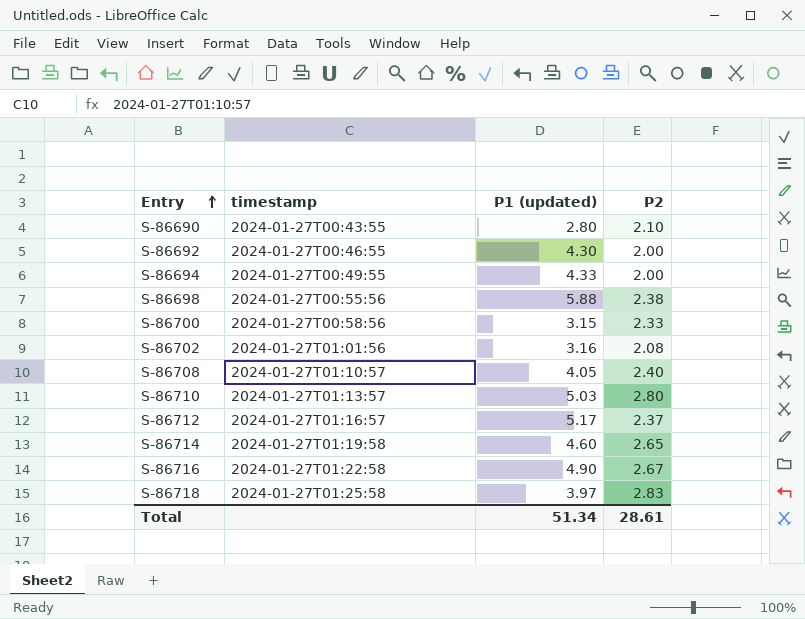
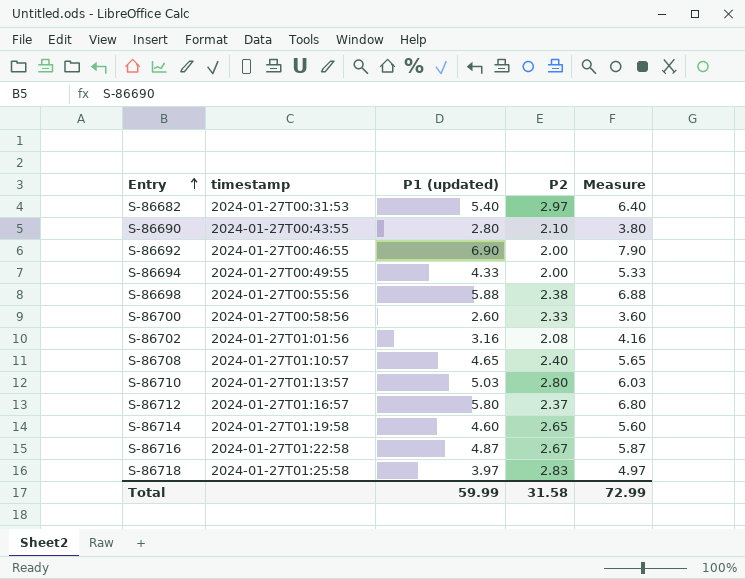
column Measure | formula: none -> [P1 (updated)] + 1
row S-86682: none -> 2024-01-27T00:31:53 | 5.40 | 2.97 | 6.40
S-86692 | P1 (updated): 4.30 -> 6.90
S-86700 | P1 (updated): 3.15 -> 2.60
S-86708 | P1 (updated): 4.05 -> 4.65
S-86712 | P1 (updated): 5.17 -> 5.80
S-86716 | P1 (updated): 4.90 -> 4.87
Total | P1 (updated): 51.34 -> 59.99
Total | P2: 28.61 -> 31.58

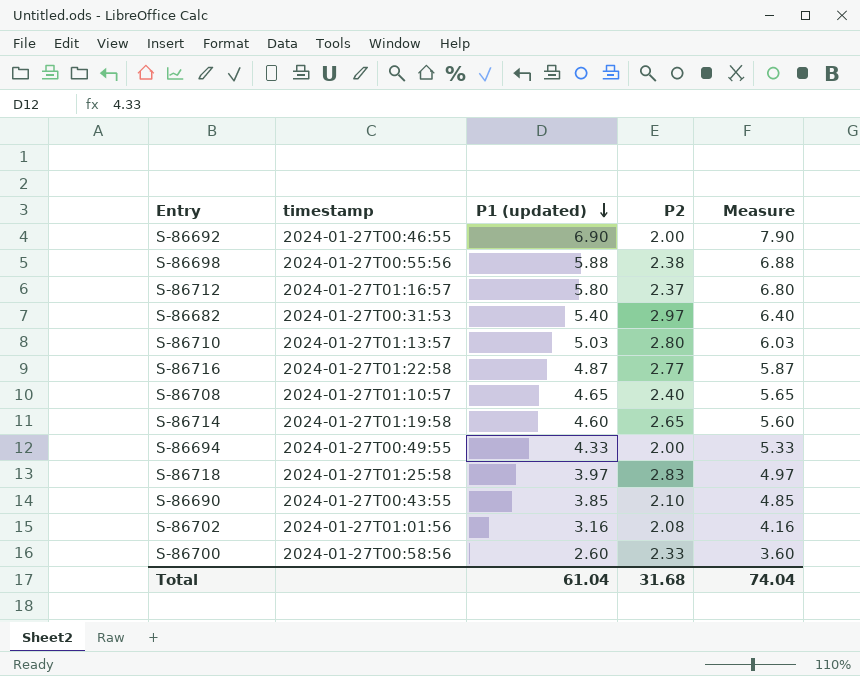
row order: Entry ascending -> P1 (updated) descending
S-86716 | P2: 2.67 -> 2.77
S-86690 | P1 (updated): 2.80 -> 3.85
S-86690 | Measure: 3.80 -> 4.85
Total | P1 (updated): 59.99 -> 61.04
Total | P2: 31.58 -> 31.68
Total | Measure: 72.99 -> 74.04

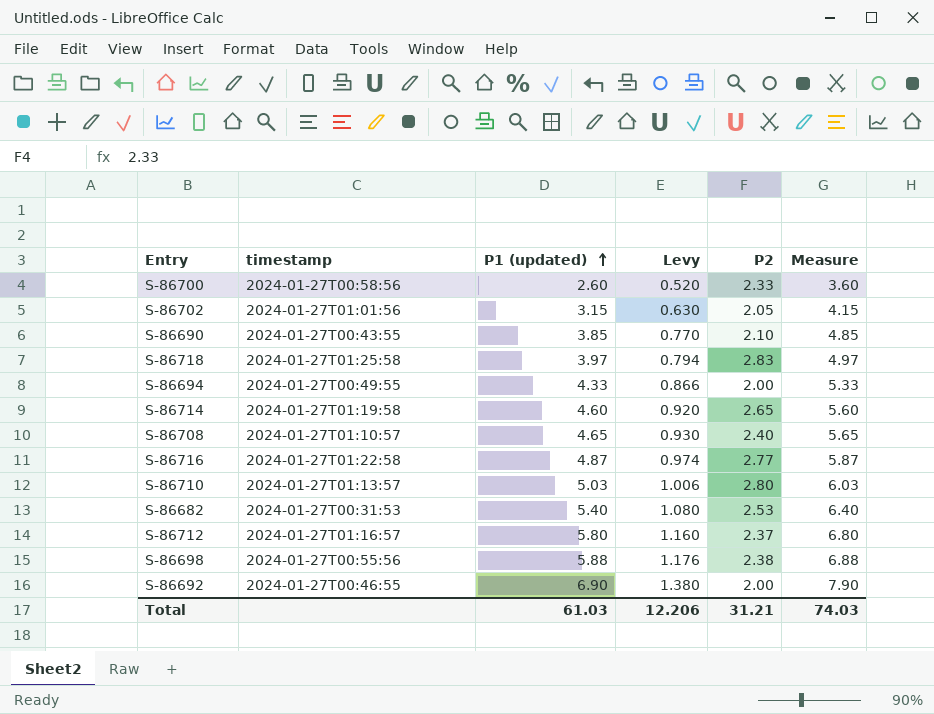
row order: P1 (updated) descending -> P1 (updated) ascending
column Levy | formula: none -> [P1 (updated)] * 0.2
S-86702 | P1 (updated): 3.16 -> 3.15
S-86702 | P2: 2.08 -> 2.05
S-86702 | Measure: 4.16 -> 4.15
S-86682 | P2: 2.97 -> 2.53
Total | P1 (updated): 61.04 -> 61.03
Total | P2: 31.68 -> 31.21
Total | Measure: 74.04 -> 74.03

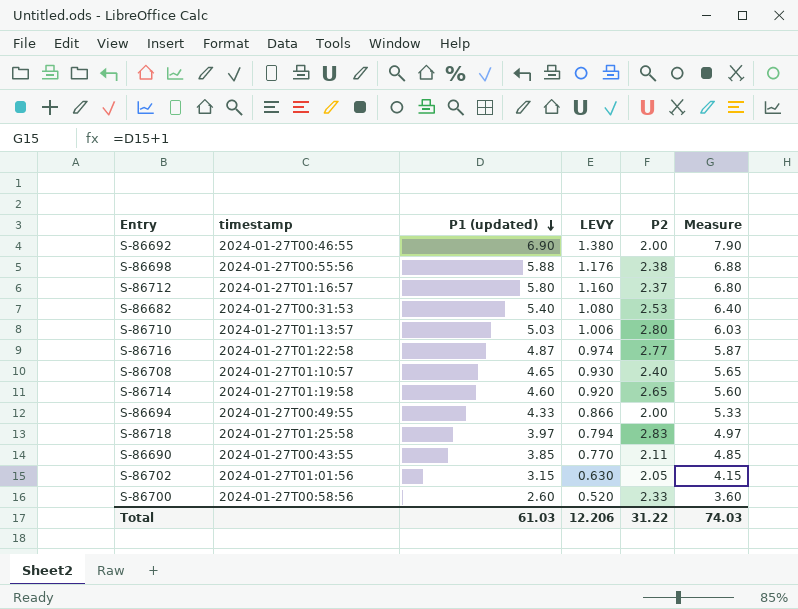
row order: P1 (updated) ascending -> P1 (updated) descending
column name: Levy -> LEVY
S-86690 | P2: 2.10 -> 2.11
Total | P2: 31.21 -> 31.22

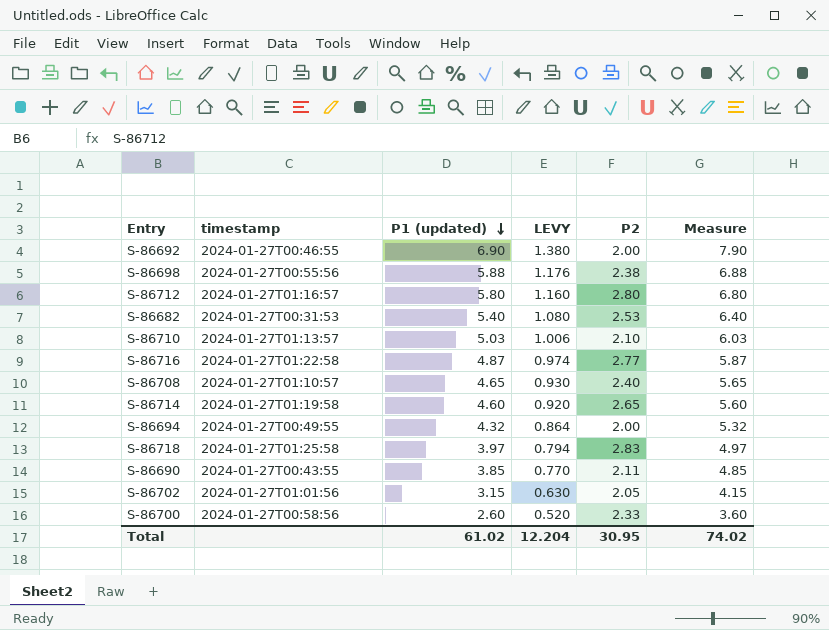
S-86712 | P2: 2.37 -> 2.80
S-86710 | P2: 2.80 -> 2.10
S-86694 | P1 (updated): 4.33 -> 4.32
S-86694 | LEVY: 0.866 -> 0.864
S-86694 | Measure: 5.33 -> 5.32
Total | P1 (updated): 61.03 -> 61.02
Total | LEVY: 12.206 -> 12.204
Total | P2: 31.22 -> 30.95
Total | Measure: 74.03 -> 74.02

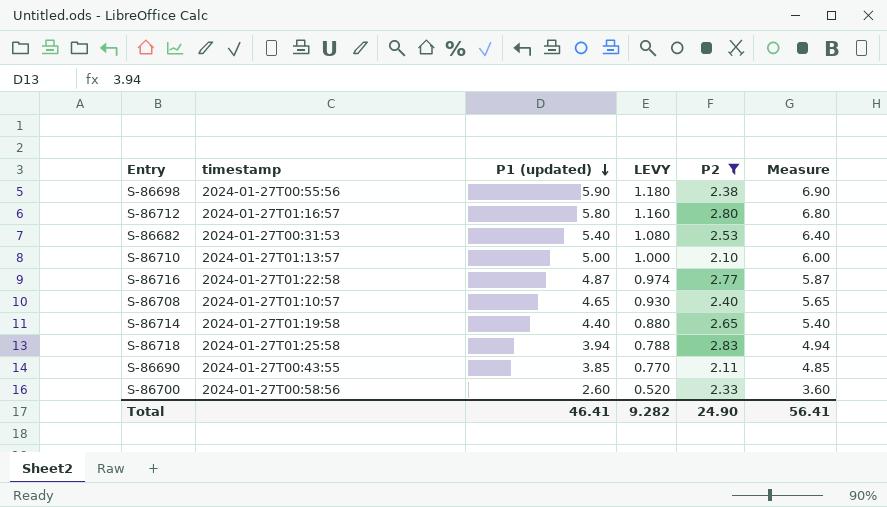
filter: none -> P2 >= 2.10
S-86698 | P1 (updated): 5.88 -> 5.90
S-86698 | LEVY: 1.176 -> 1.180
S-86698 | Measure: 6.88 -> 6.90
S-86710 | P1 (updated): 5.03 -> 5.00
S-86710 | LEVY: 1.006 -> 1.000
S-86710 | Measure: 6.03 -> 6.00
S-86714 | P1 (updated): 4.60 -> 4.40
S-86714 | LEVY: 0.920 -> 0.880
S-86714 | Measure: 5.60 -> 5.40
S-86718 | P1 (updated): 3.97 -> 3.94
S-86718 | LEVY: 0.794 -> 0.788
S-86718 | Measure: 4.97 -> 4.94
Total | P1 (updated): 61.02 -> 46.41
Total | LEVY: 12.204 -> 9.282
Total | P2: 30.95 -> 24.90
Total | Measure: 74.02 -> 56.41

